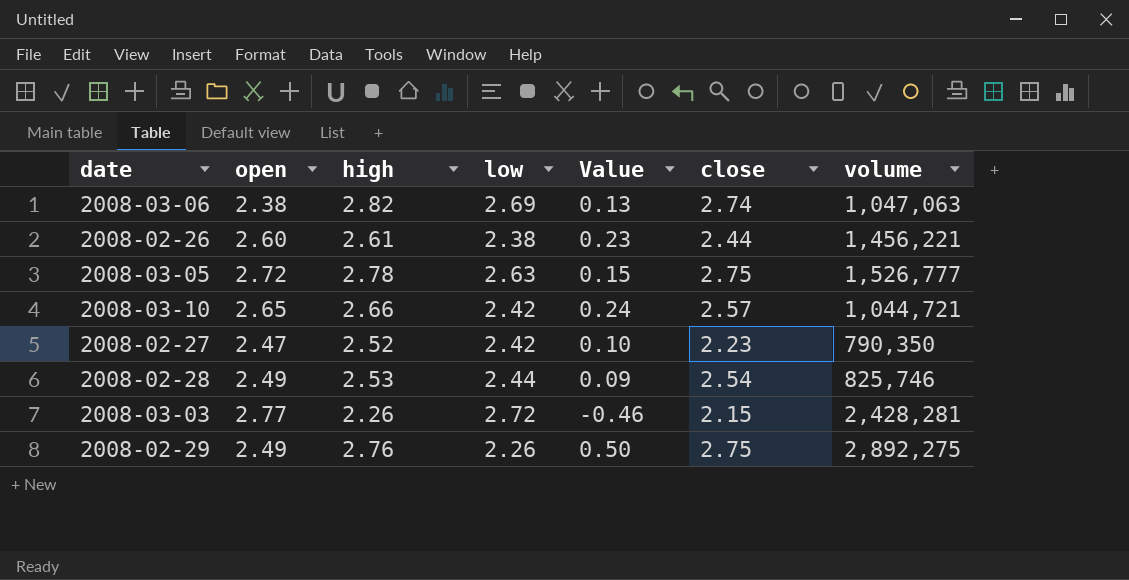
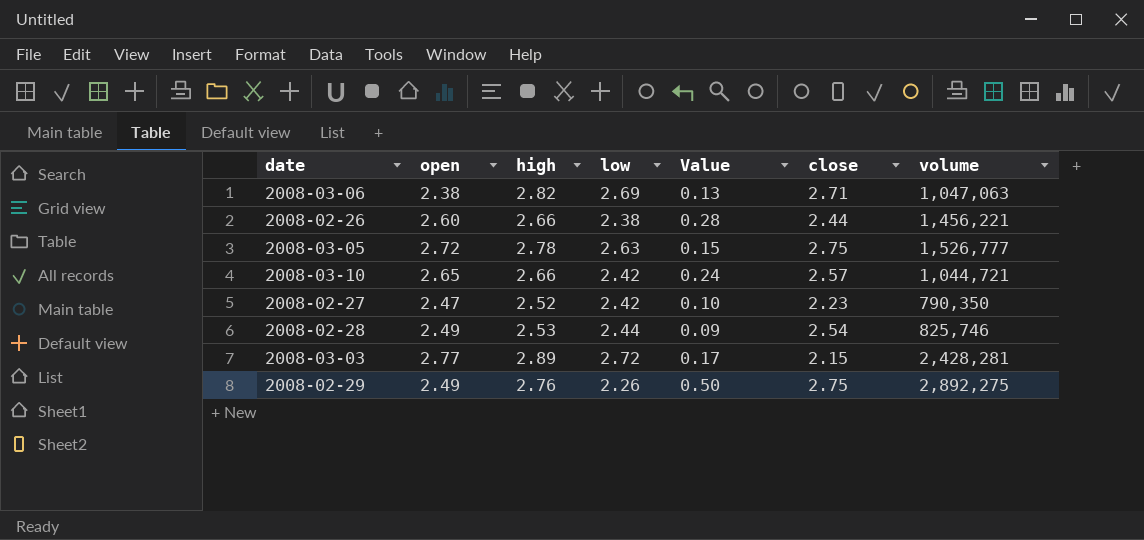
2008-03-06 | close: 2.74 -> 2.71
2008-02-26 | high: 2.61 -> 2.66
2008-02-26 | Value: 0.23 -> 0.28
2008-03-03 | high: 2.26 -> 2.89
2008-03-03 | Value: -0.46 -> 0.17

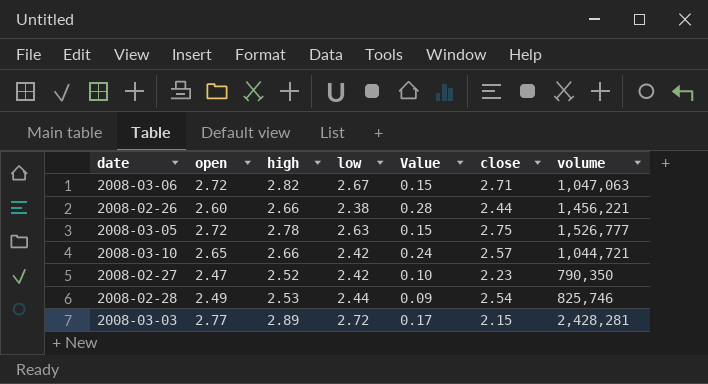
row 2008-02-29: 2.49 | 2.76 | 2.26 | 0.50 | 2.75 | 2,892,275 -> none
2008-03-06 | open: 2.38 -> 2.72
2008-03-06 | low: 2.69 -> 2.67
2008-03-06 | Value: 0.13 -> 0.15

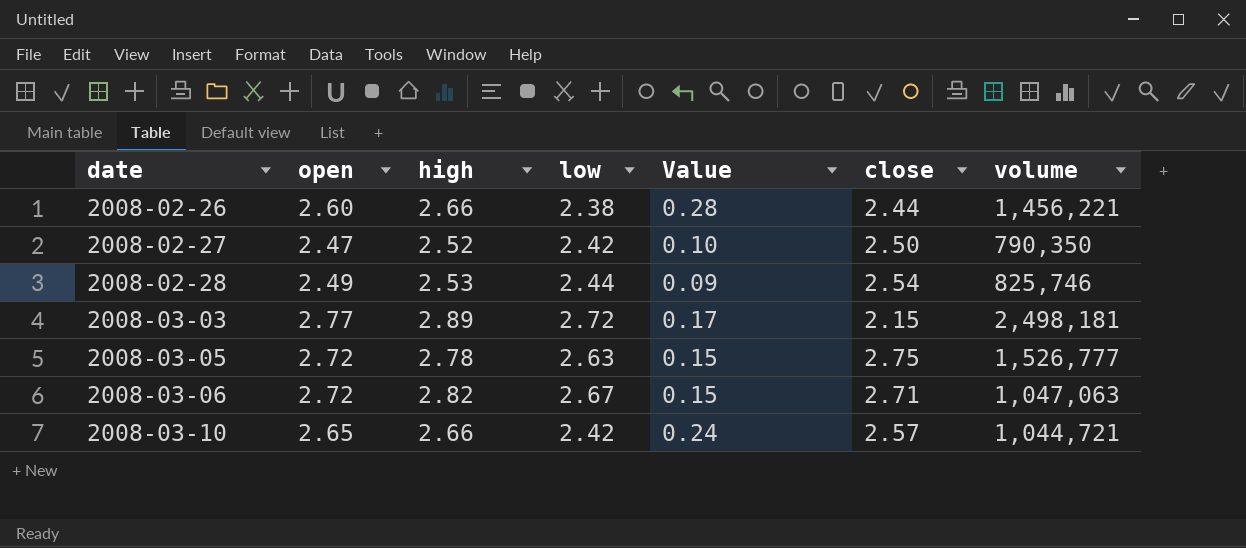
row order: none -> date ascending
2008-02-27 | close: 2.23 -> 2.50
2008-03-03 | volume: 2,428,281 -> 2,498,181

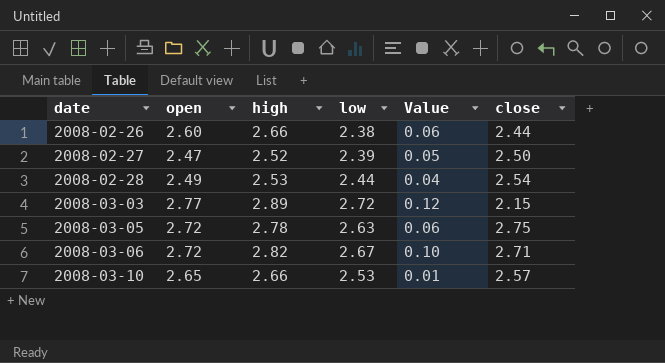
column volume | position: 7 -> none
column Value | formula: [high] - [low] -> [high] - [open]
2008-02-27 | low: 2.42 -> 2.39
2008-03-10 | low: 2.42 -> 2.53

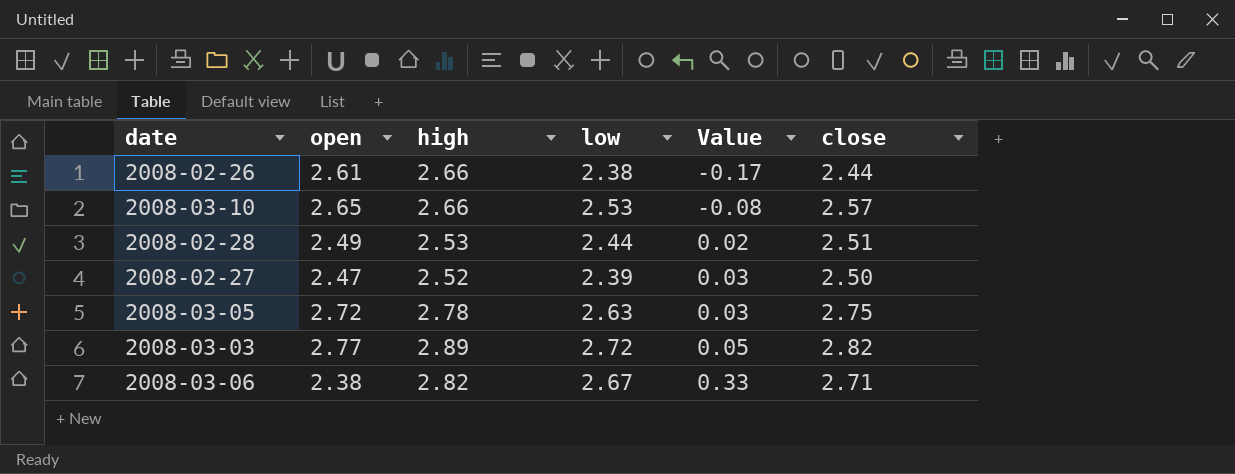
row order: date ascending -> Value ascending
column Value | formula: [high] - [open] -> [close] - [open]
2008-02-26 | open: 2.60 -> 2.61
2008-02-28 | close: 2.54 -> 2.51
2008-03-03 | close: 2.15 -> 2.82
2008-03-06 | open: 2.72 -> 2.38

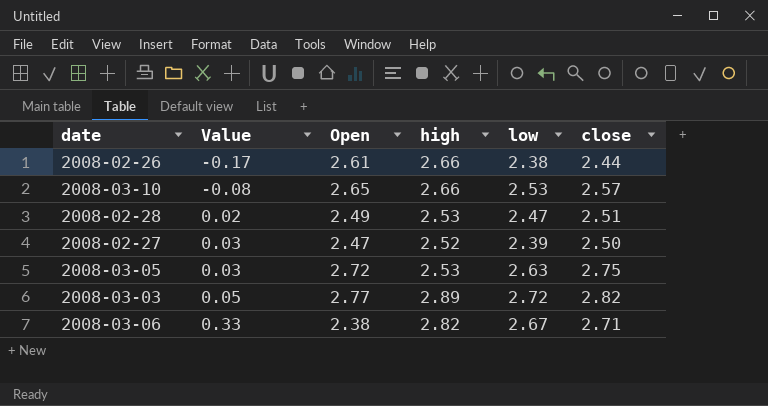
column Value | position: 5 -> 2
column name: open -> Open
2008-02-28 | low: 2.44 -> 2.47
2008-03-05 | high: 2.78 -> 2.53

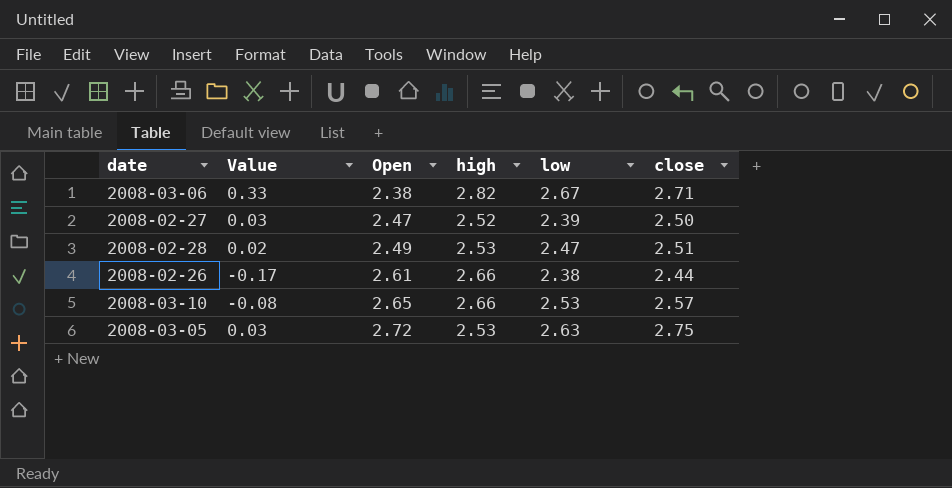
row order: Value ascending -> Open ascending
row 2008-03-03: 0.05 | 2.77 | 2.89 | 2.72 | 2.82 -> none

